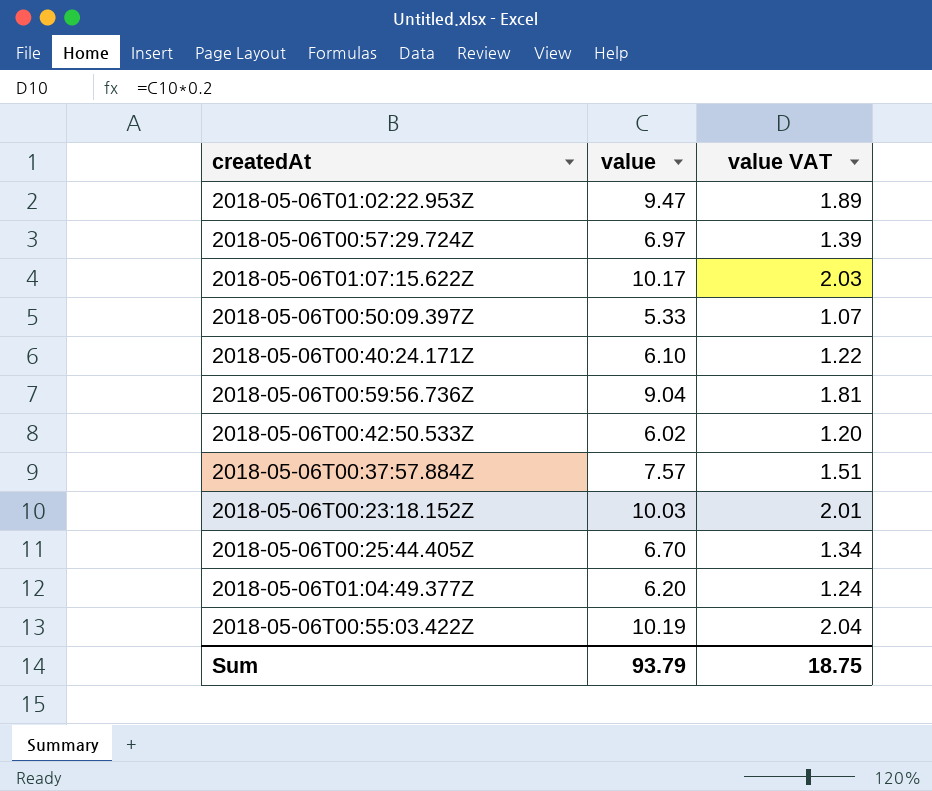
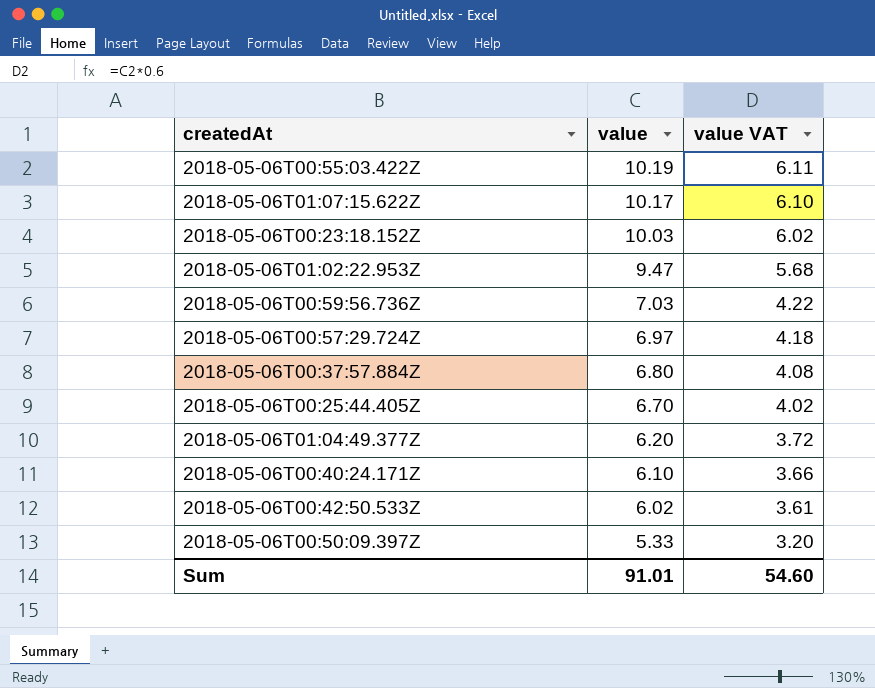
row order: none -> value descending
column value VAT | formula: [value] * 0.2 -> [value] * 0.6
2018-05-06T00:59:56.736Z | value: 9.04 -> 7.03
2018-05-06T00:37:57.884Z | value: 7.57 -> 6.80
Sum | value: 93.79 -> 91.01
Sum | value VAT: 18.75 -> 54.60

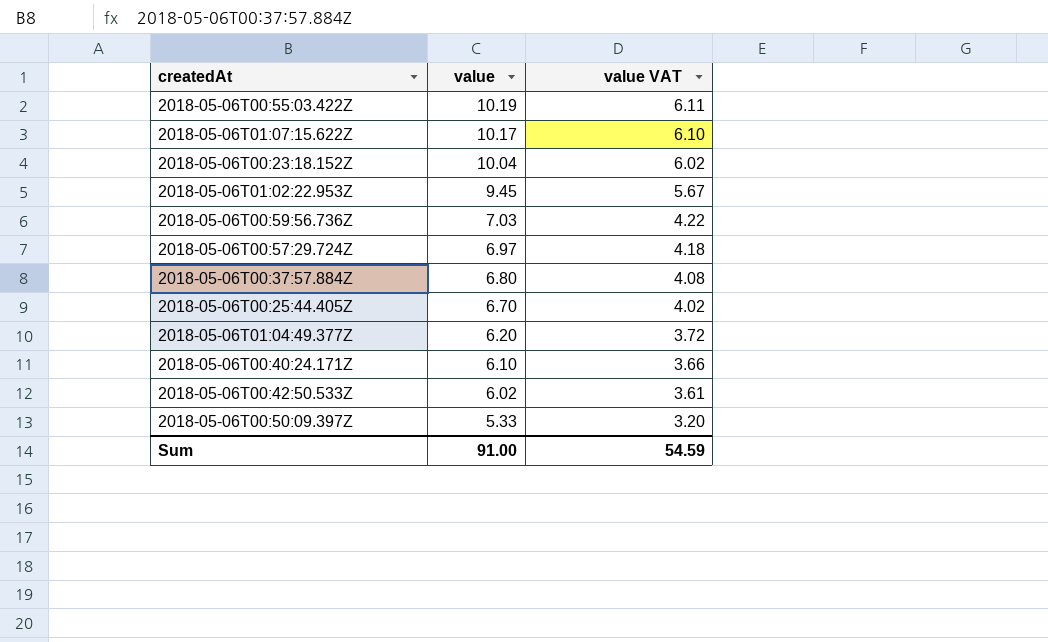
2018-05-06T00:23:18.152Z | value: 10.03 -> 10.04
2018-05-06T01:02:22.953Z | value: 9.47 -> 9.45
2018-05-06T01:02:22.953Z | value VAT: 5.68 -> 5.67
Sum | value: 91.01 -> 91.00
Sum | value VAT: 54.60 -> 54.59

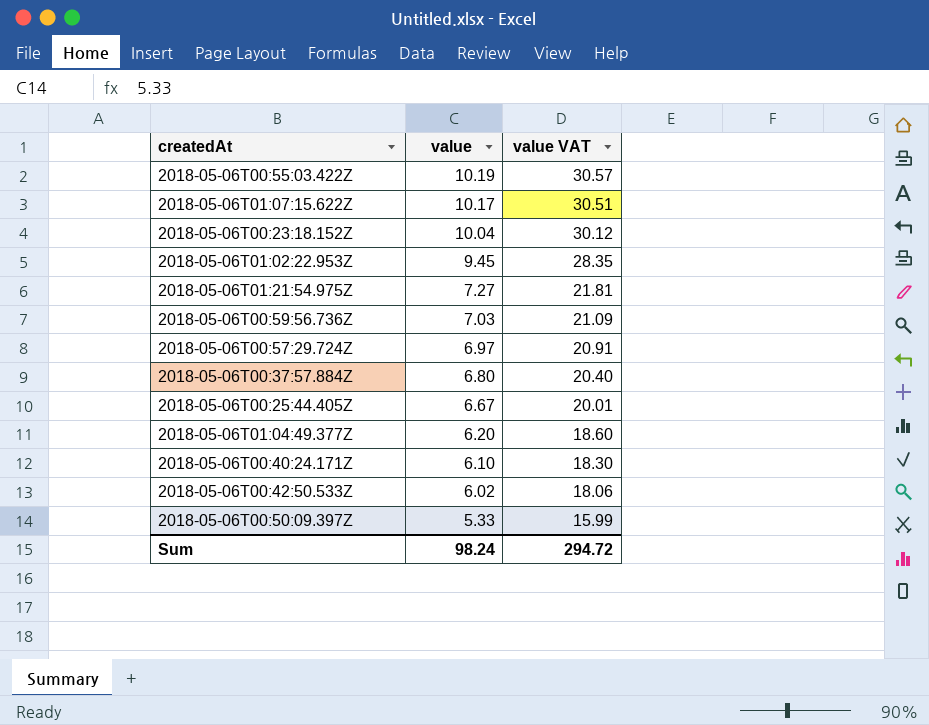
column value VAT | formula: [value] * 0.6 -> [value] * 3
row 2018-05-06T01:21:54.975Z: none -> 7.27 | 21.81
2018-05-06T00:25:44.405Z | value: 6.70 -> 6.67
Sum | value: 91.00 -> 98.24
Sum | value VAT: 54.59 -> 294.72

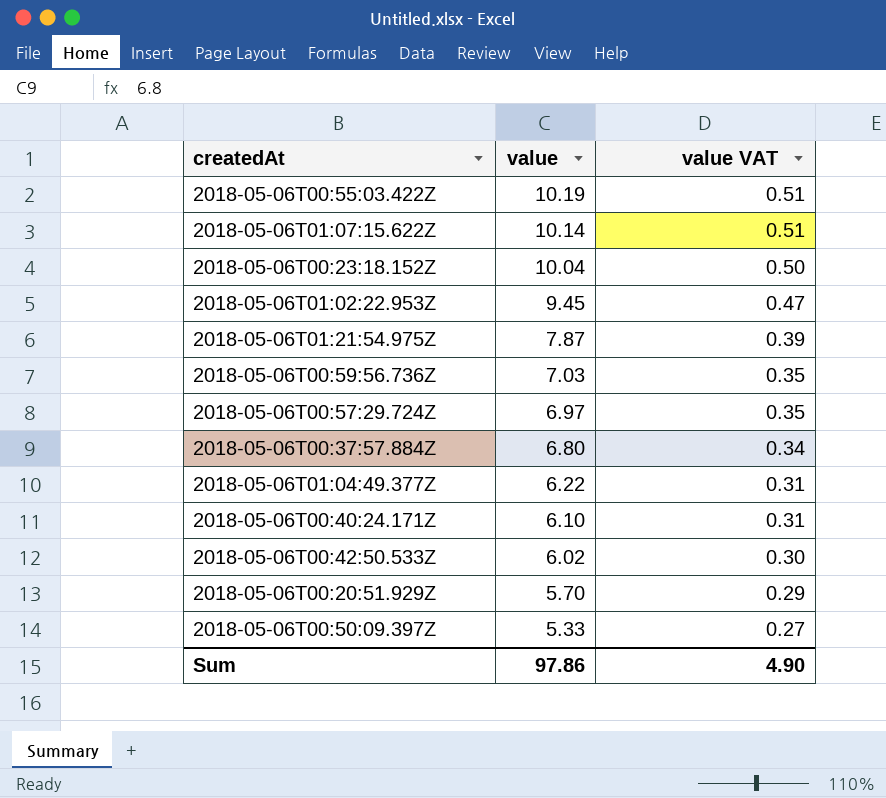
column value VAT | formula: [value] * 3 -> [value] * 0.05
row 2018-05-06T00:25:44.405Z: 6.67 | 20.01 -> none
2018-05-06T01:07:15.622Z | value: 10.17 -> 10.14
2018-05-06T01:21:54.975Z | value: 7.27 -> 7.87
2018-05-06T01:04:49.377Z | value: 6.20 -> 6.22
row 2018-05-06T00:20:51.929Z: none -> 5.70 | 0.29
Sum | value: 98.24 -> 97.86
Sum | value VAT: 294.72 -> 4.90

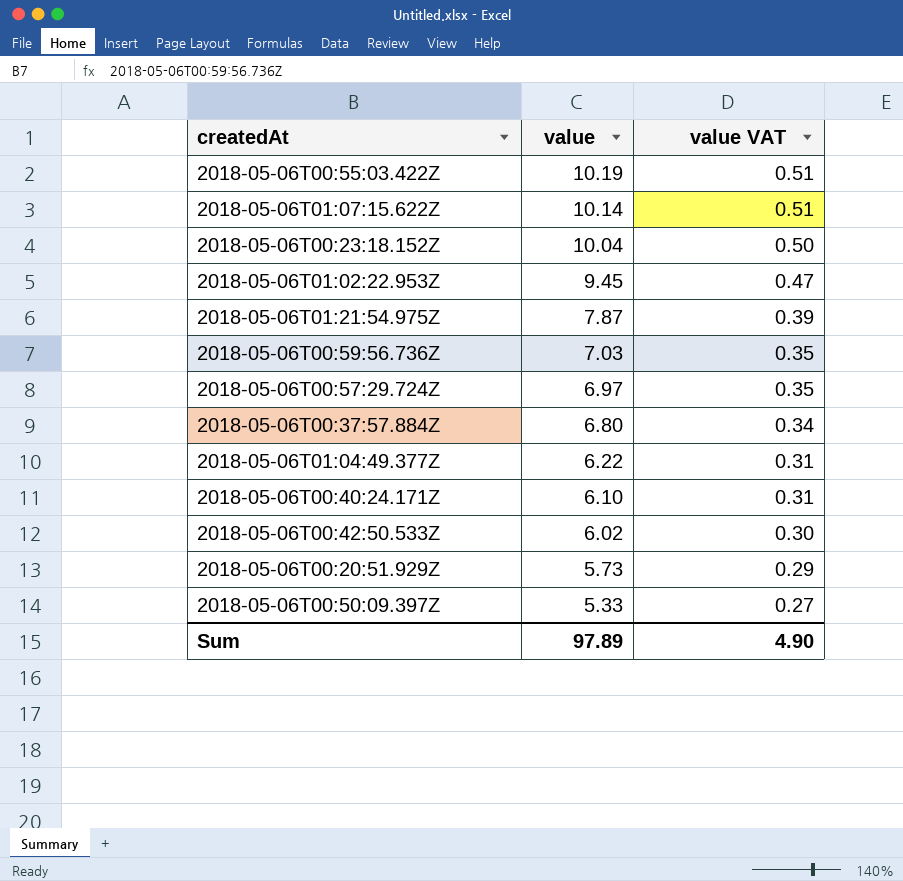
2018-05-06T00:20:51.929Z | value: 5.70 -> 5.73
Sum | value: 97.86 -> 97.89

